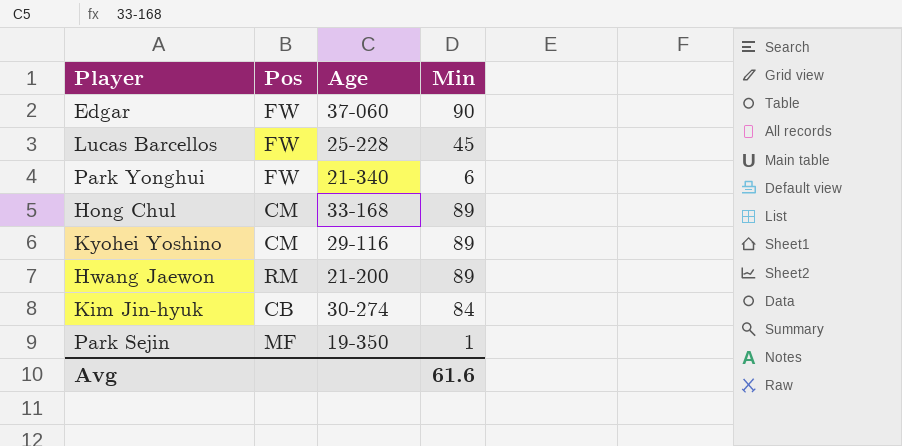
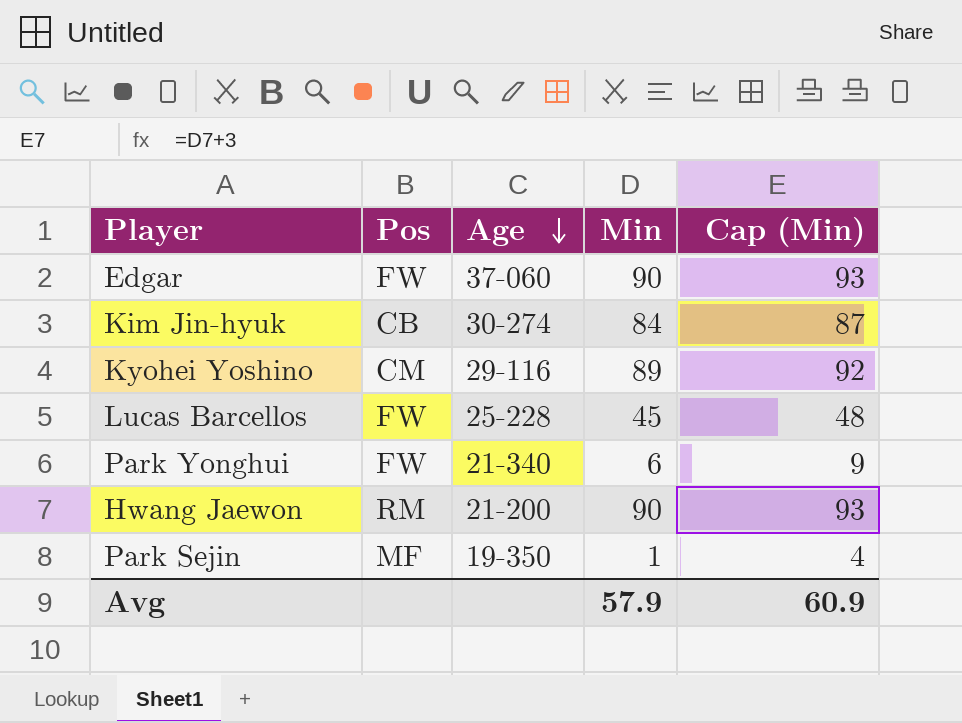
row order: none -> Age descending
column Cap (Min) | formula: none -> [Min] + 3
row Hong Chul: CM | 33-168 | 89 -> none
Hwang Jaewon | Min: 89 -> 90
Avg | Min: 61.6 -> 57.9

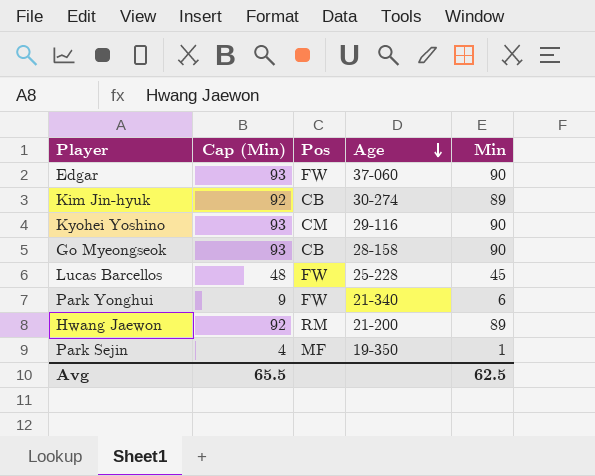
column Cap (Min) | position: 5 -> 2
Kim Jin-hyuk | Cap (Min): 87 -> 92
Kim Jin-hyuk | Min: 84 -> 89
Kyohei Yoshino | Cap (Min): 92 -> 93
Kyohei Yoshino | Min: 89 -> 90
row Go Myeongseok: none -> 93 | CB | 28-158 | 90
Hwang Jaewon | Cap (Min): 93 -> 92
Hwang Jaewon | Min: 90 -> 89
Avg | Cap (Min): 60.9 -> 65.5
Avg | Min: 57.9 -> 62.5

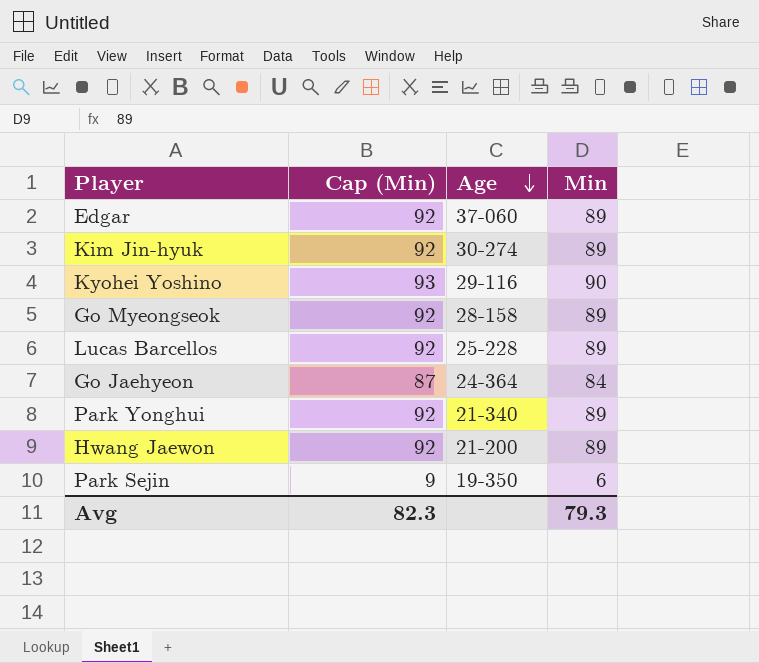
column Pos | position: 3 -> none
Edgar | Cap (Min): 93 -> 92
Edgar | Min: 90 -> 89
Go Myeongseok | Cap (Min): 93 -> 92
Go Myeongseok | Min: 90 -> 89
Lucas Barcellos | Cap (Min): 48 -> 92
Lucas Barcellos | Min: 45 -> 89
row Go Jaehyeon: none -> 87 | 24-364 | 84
Park Yonghui | Cap (Min): 9 -> 92
Park Yonghui | Min: 6 -> 89
Park Sejin | Cap (Min): 4 -> 9
Park Sejin | Min: 1 -> 6
Avg | Cap (Min): 65.5 -> 82.3
Avg | Min: 62.5 -> 79.3

